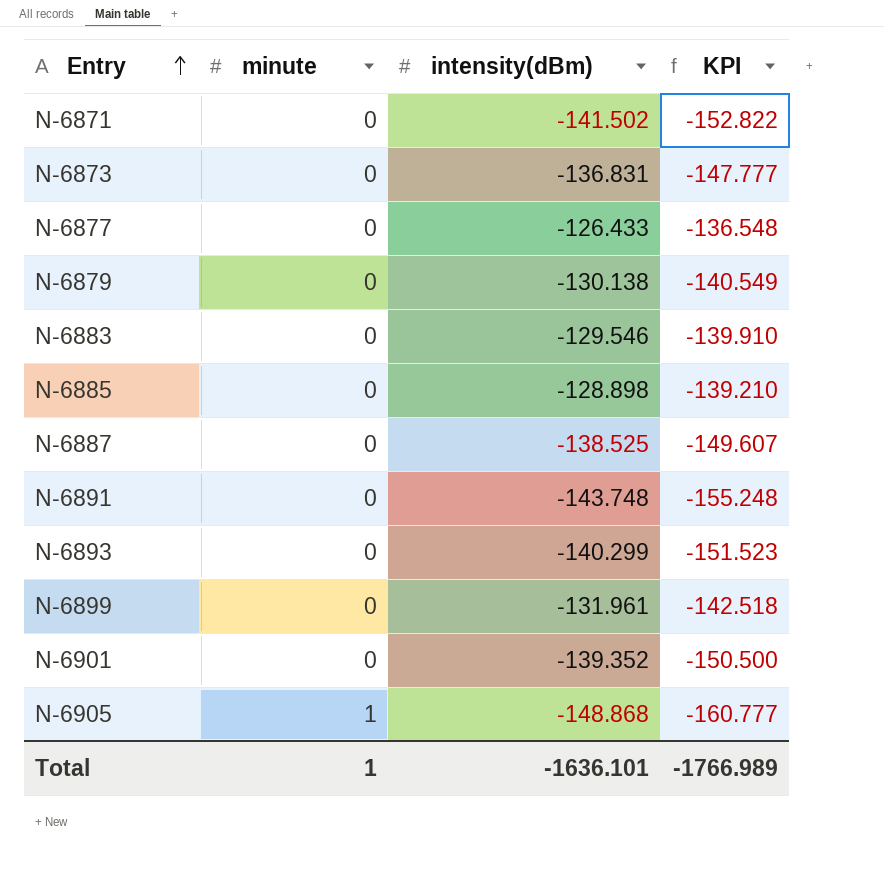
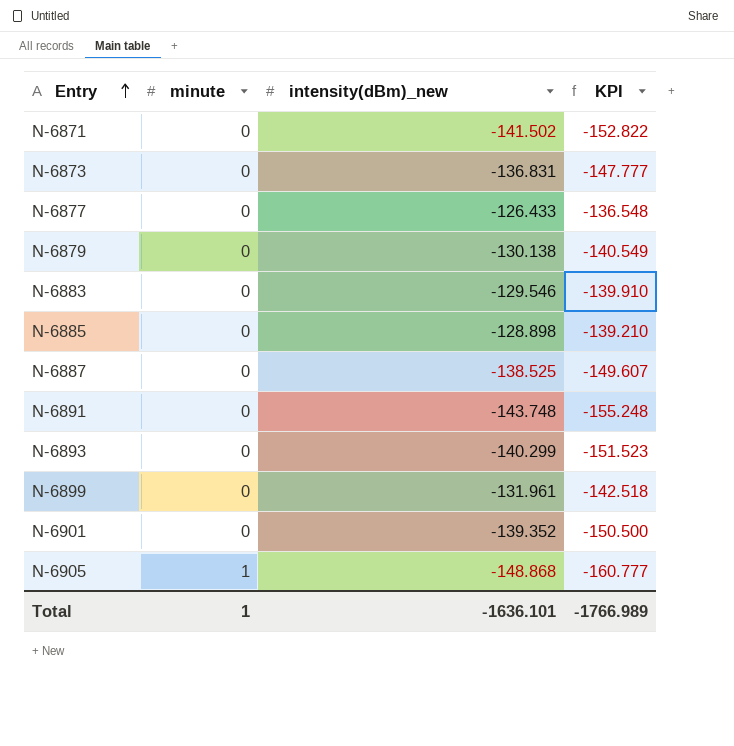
column name: intensity(dBm) -> intensity(dBm)_new

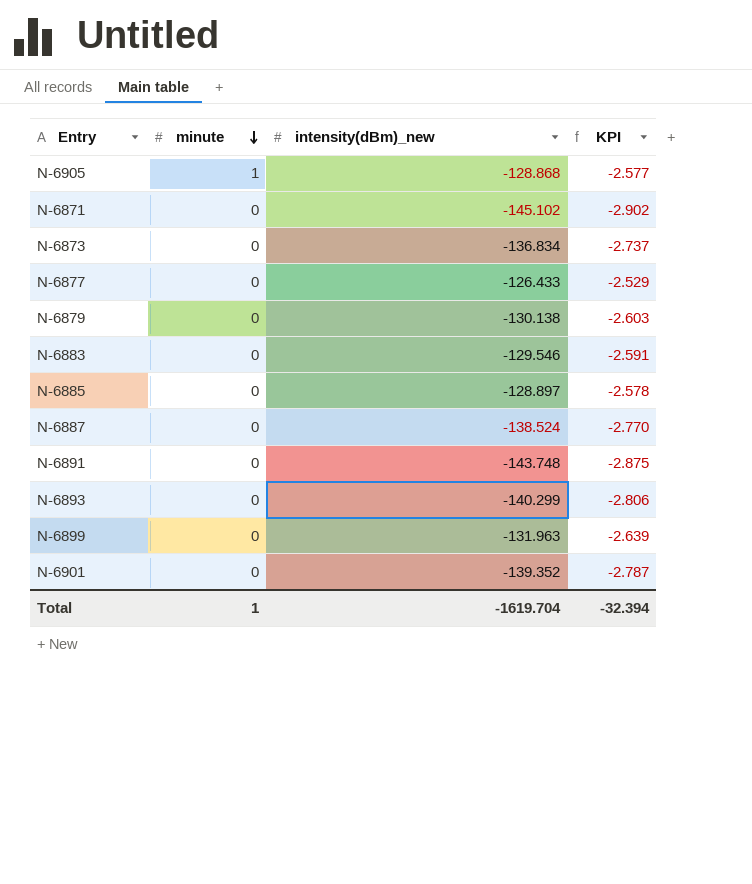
row order: Entry ascending -> minute descending
column KPI | formula: [intensity(dBm)_new] * 1.08 -> [intensity(dBm)_new] * 0.02
N-6905 | intensity(dBm)_new: -148.868 -> -128.868
N-6871 | intensity(dBm)_new: -141.502 -> -145.102
N-6873 | intensity(dBm)_new: -136.831 -> -136.834
N-6885 | intensity(dBm)_new: -128.898 -> -128.897
N-6887 | intensity(dBm)_new: -138.525 -> -138.524
N-6899 | intensity(dBm)_new: -131.961 -> -131.963
Total | intensity(dBm)_new: -1636.101 -> -1619.704
Total | KPI: -1766.989 -> -32.394

